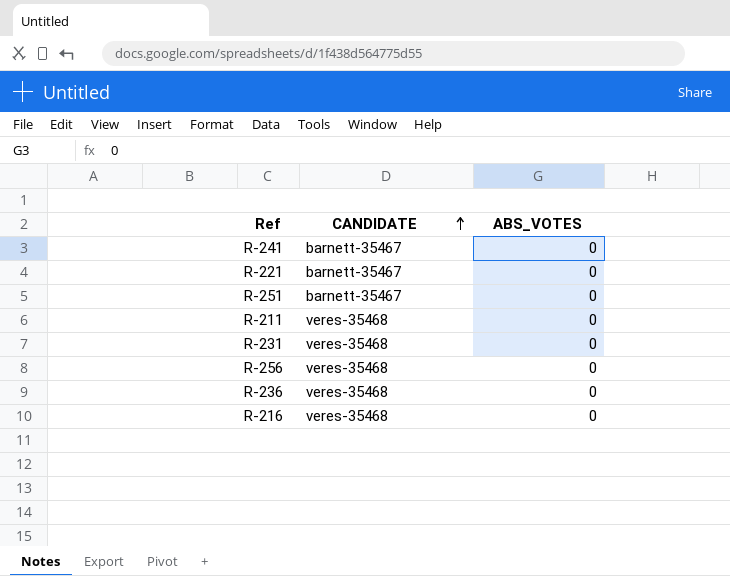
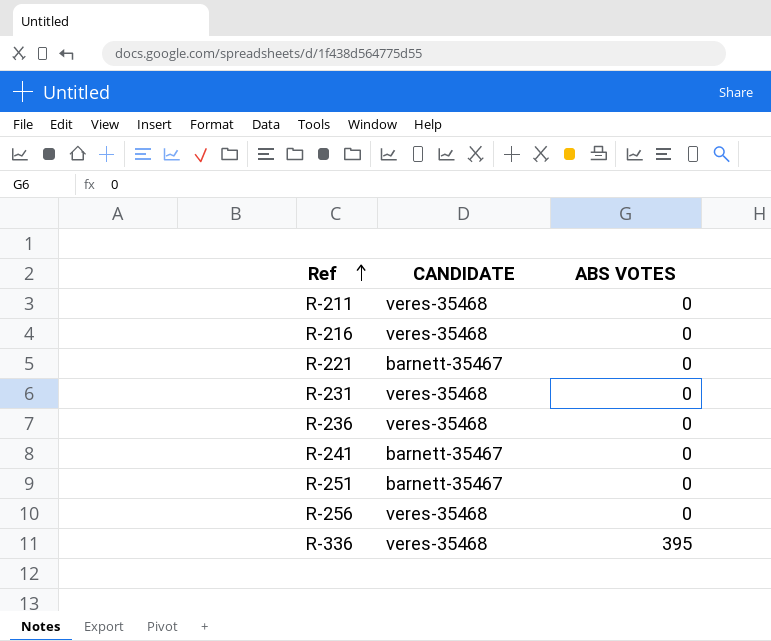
row order: CANDIDATE ascending -> Ref ascending
column name: ABS_VOTES -> ABS VOTES
row R-336: none -> veres-35468 | 395

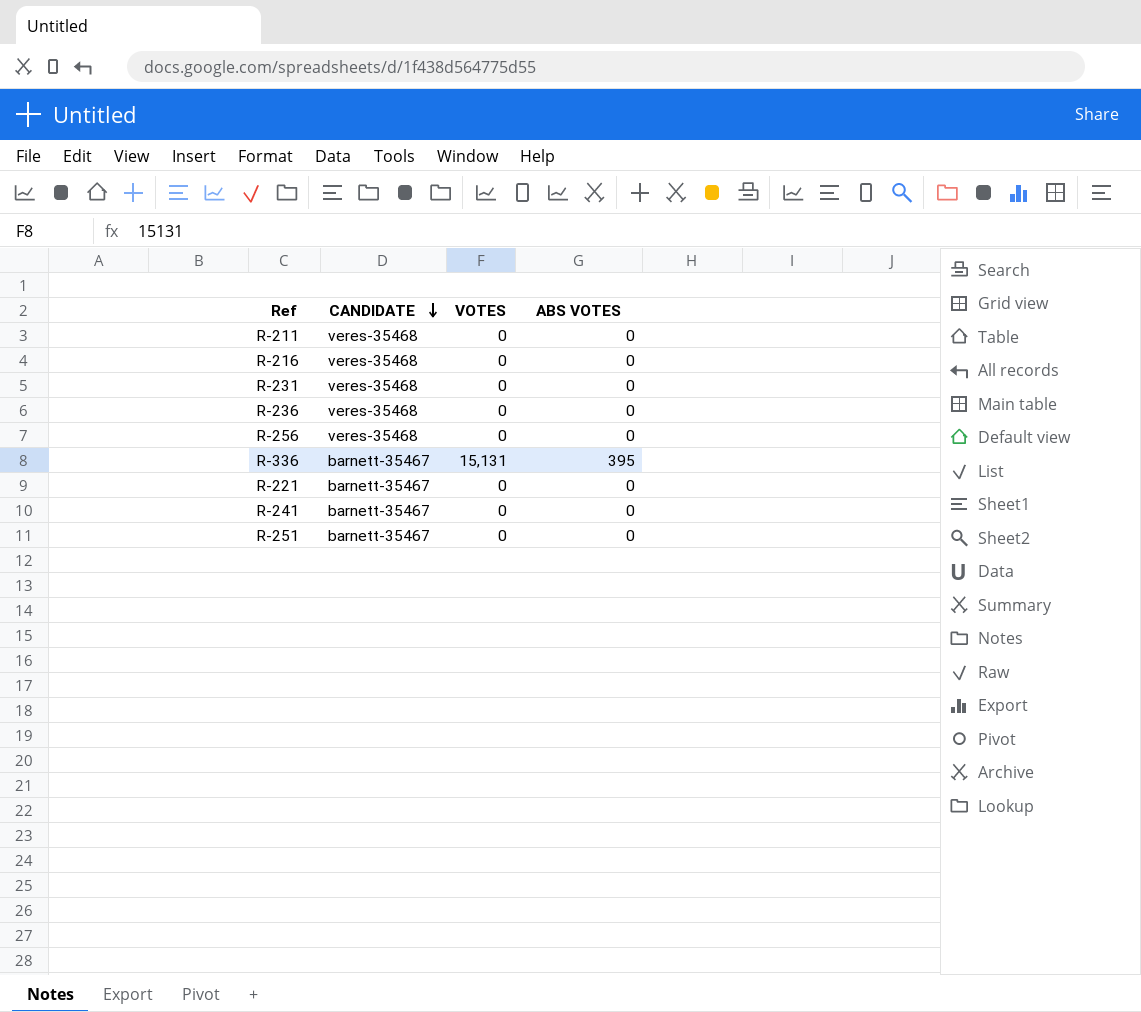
row order: Ref ascending -> CANDIDATE descending
column VOTES | position: none -> 3
R-336 | CANDIDATE: veres-35468 -> barnett-35467

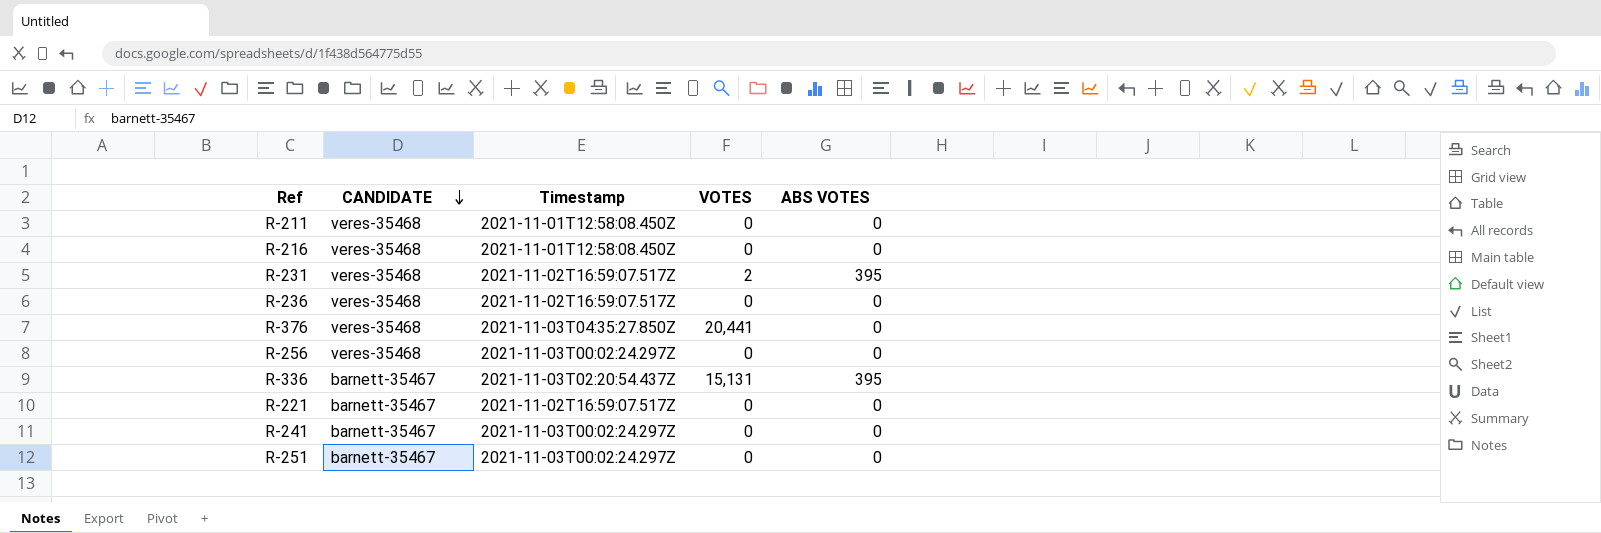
column Timestamp | position: none -> 3
R-231 | VOTES: 0 -> 2
R-231 | ABS VOTES: 0 -> 395
row R-376: none -> veres-35468 | 2021-11-03T04:35:27.850Z | 20,441 | 0

